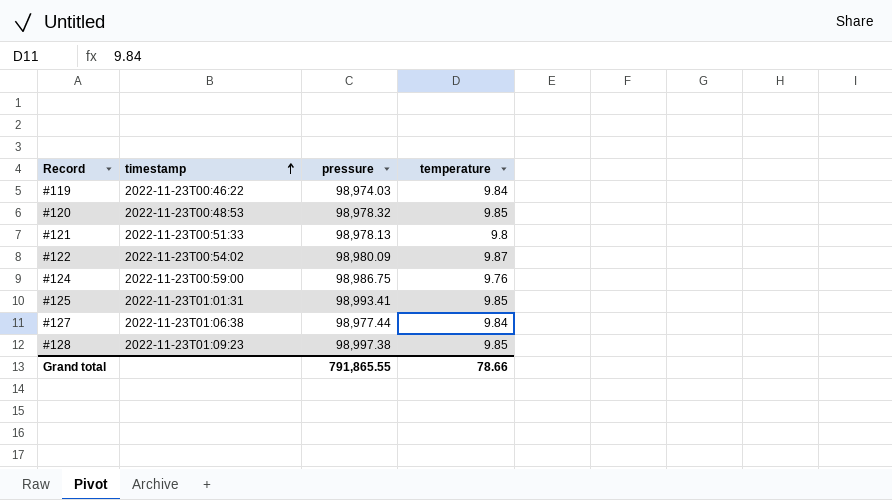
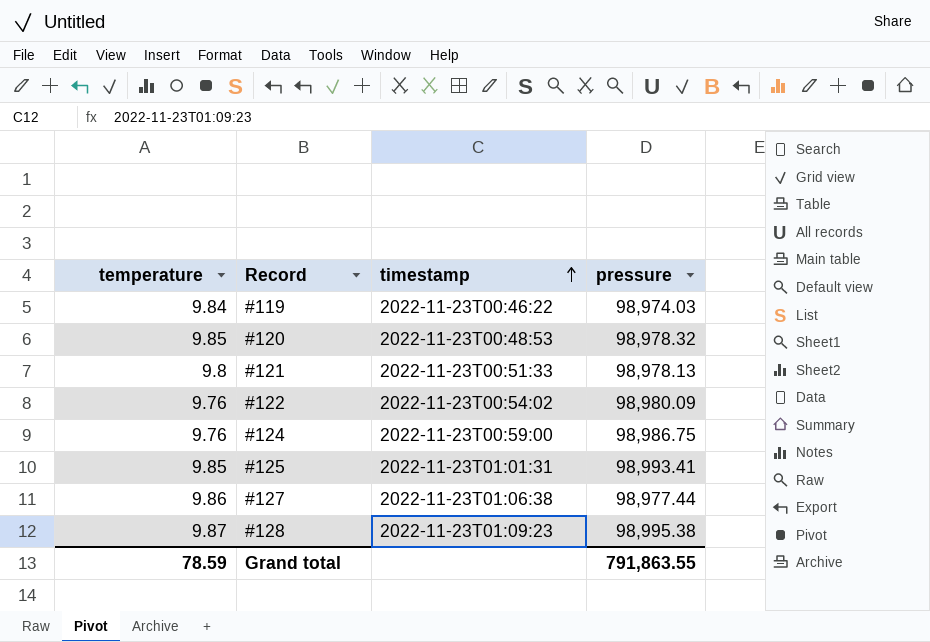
column temperature | position: 4 -> 1
#122 | temperature: 9.87 -> 9.76
#127 | temperature: 9.84 -> 9.86
#128 | temperature: 9.85 -> 9.87
#128 | pressure: 98,997.38 -> 98,995.38
Grand total | temperature: 78.66 -> 78.59
Grand total | pressure: 791,865.55 -> 791,863.55

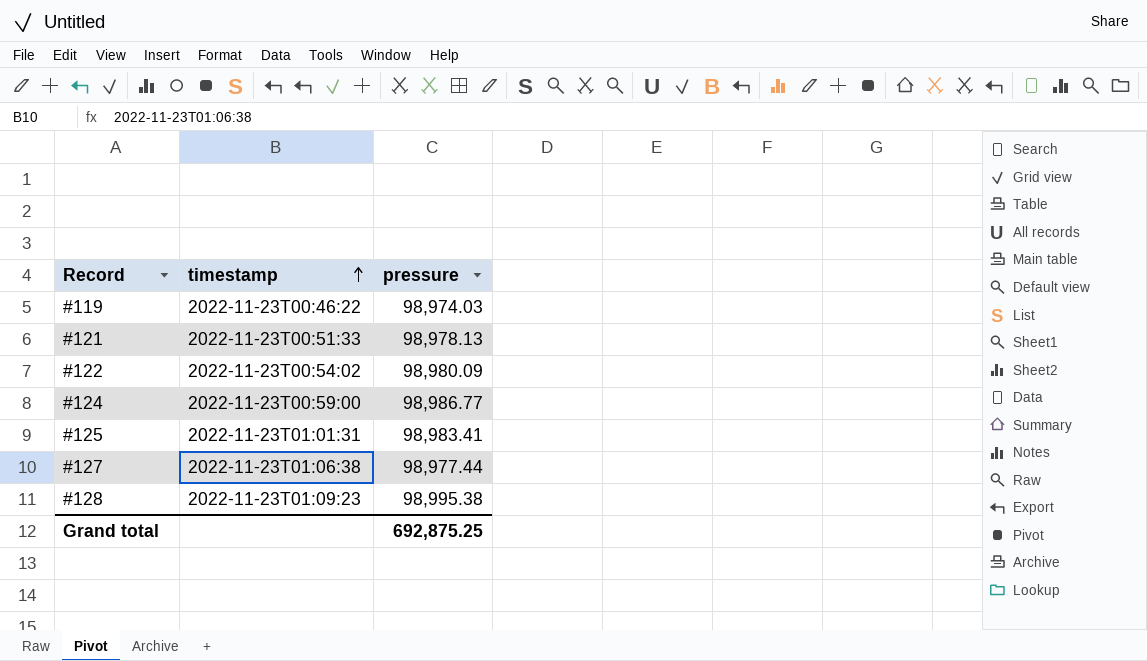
column temperature | position: 1 -> none
row #120: 9.85 | 2022-11-23T00:48:53 | 98,978.32 -> none
#124 | pressure: 98,986.75 -> 98,986.77
#125 | pressure: 98,993.41 -> 98,983.41
Grand total | pressure: 791,863.55 -> 692,875.25

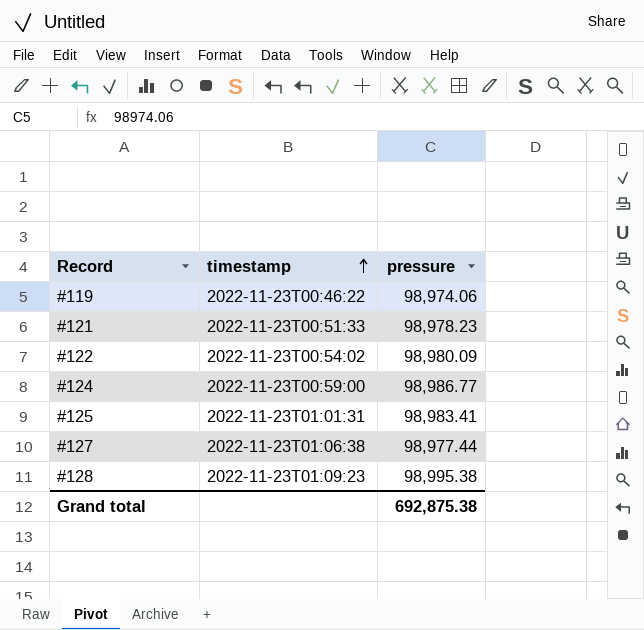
#119 | pressure: 98,974.03 -> 98,974.06
#121 | pressure: 98,978.13 -> 98,978.23
Grand total | pressure: 692,875.25 -> 692,875.38

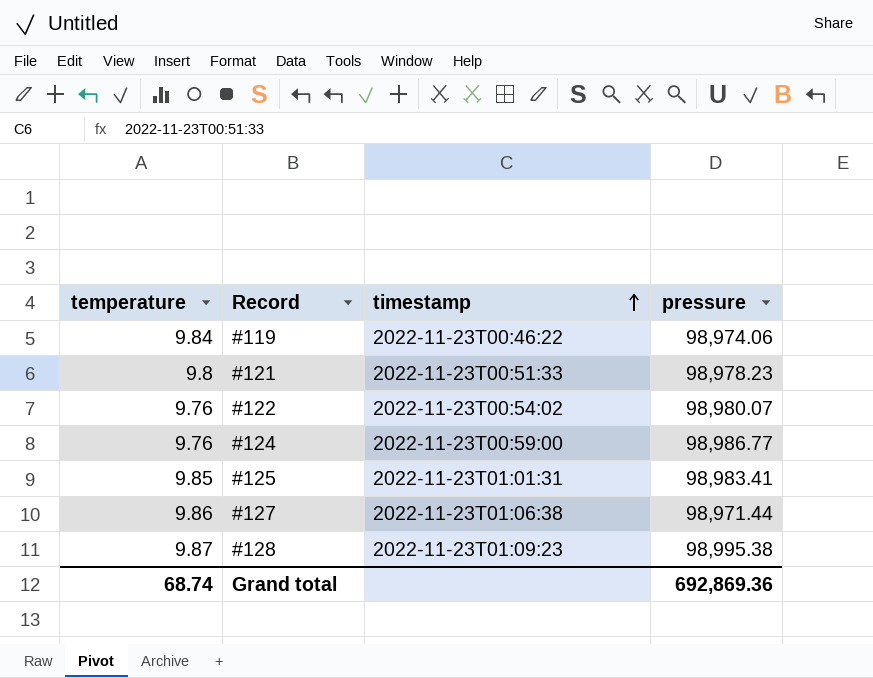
column temperature | position: none -> 1
#122 | pressure: 98,980.09 -> 98,980.07
#127 | pressure: 98,977.44 -> 98,971.44
Grand total | pressure: 692,875.38 -> 692,869.36

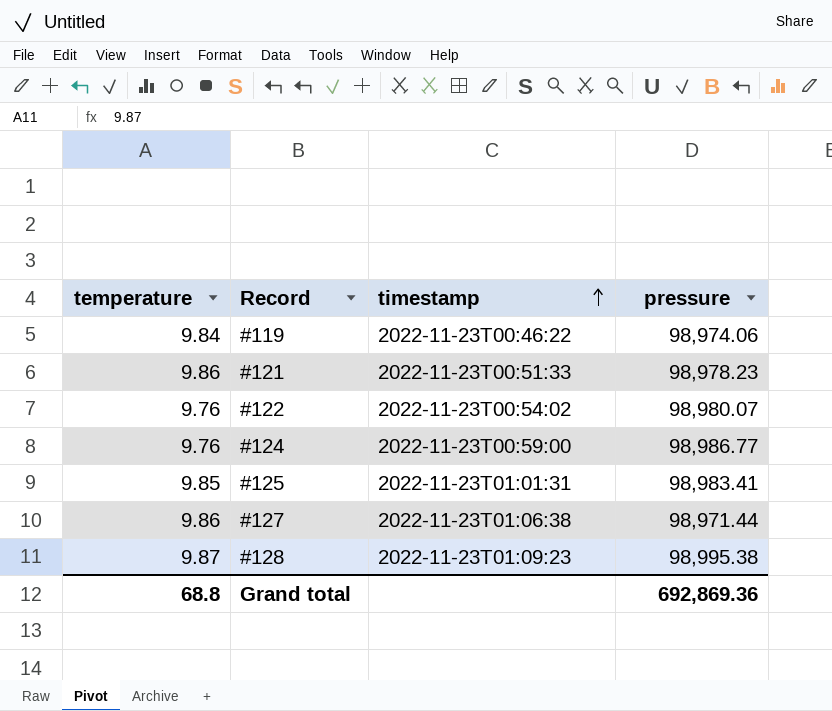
#121 | temperature: 9.8 -> 9.86
Grand total | temperature: 68.74 -> 68.8

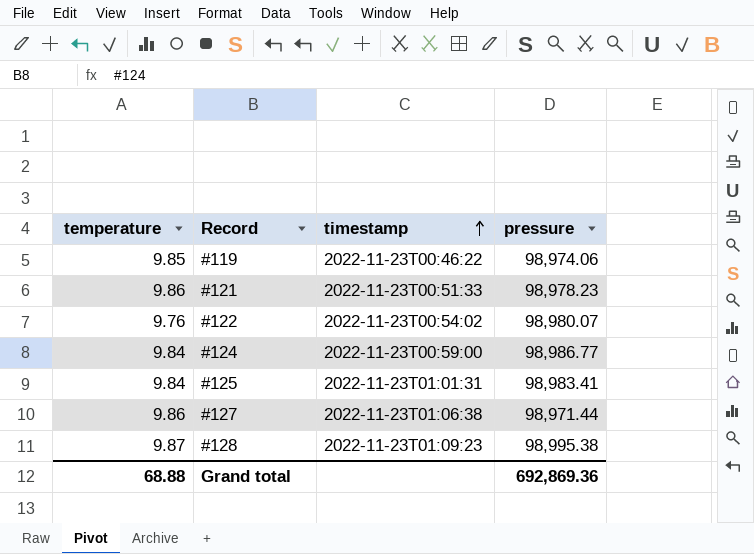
#119 | temperature: 9.84 -> 9.85
#124 | temperature: 9.76 -> 9.84
#125 | temperature: 9.85 -> 9.84
Grand total | temperature: 68.8 -> 68.88

